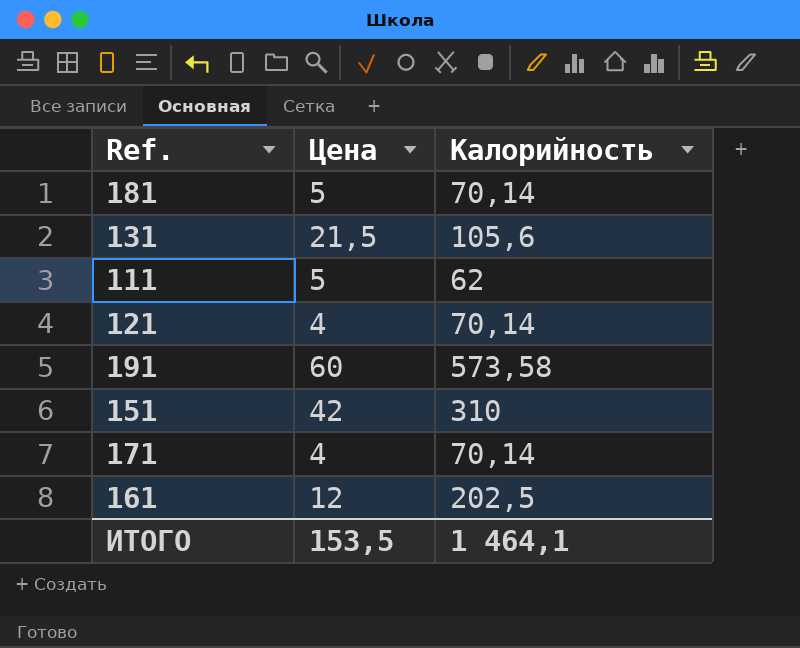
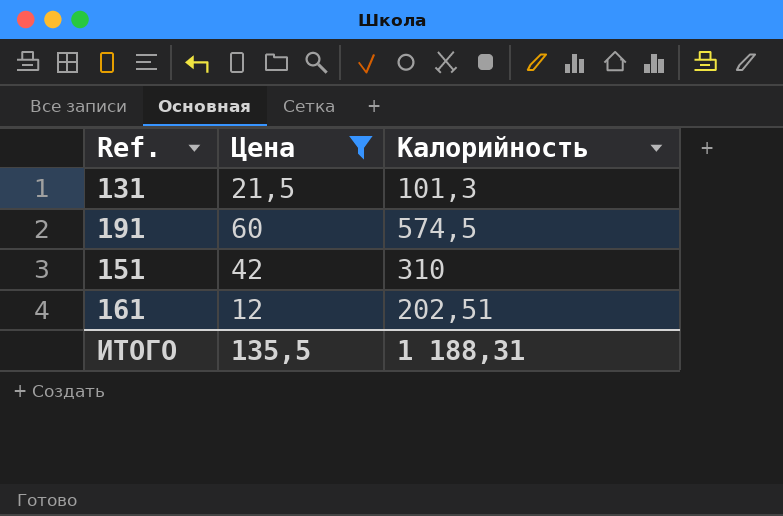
filter: none -> Цена >= 12
131 | Калорийность: 105,6 -> 101,3
191 | Калорийность: 573,58 -> 574,5
161 | Калорийность: 202,5 -> 202,51
ИТОГО | Цена: 153,5 -> 135,5
ИТОГО | Калорийность: 1 464,1 -> 1 188,31

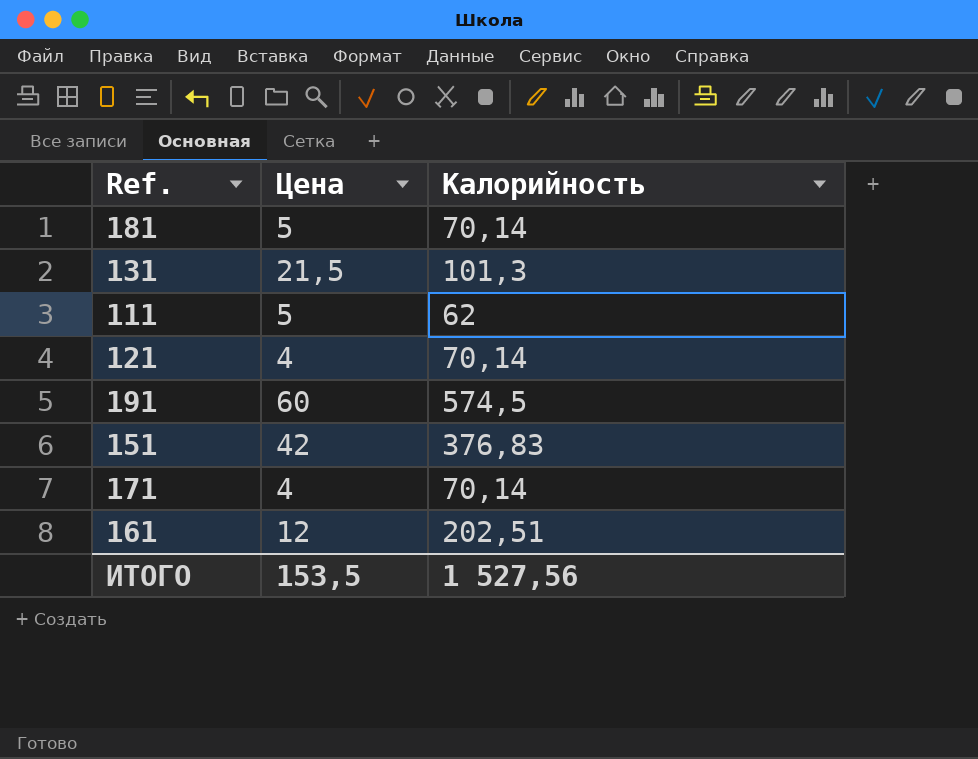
filter: Цена >= 12 -> none
151 | Калорийность: 310 -> 376,83
ИТОГО | Цена: 135,5 -> 153,5
ИТОГО | Калорийность: 1 188,31 -> 1 527,56

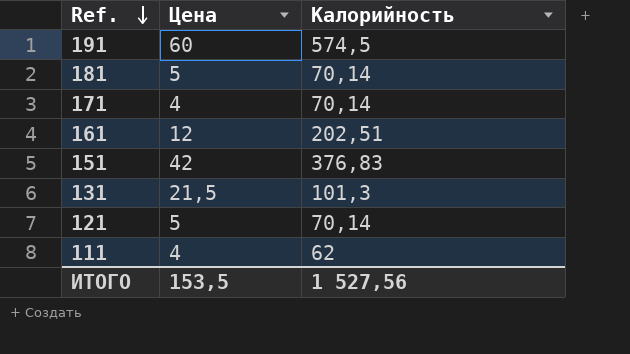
row order: none -> Ref. descending
121 | Цена: 4 -> 5
111 | Цена: 5 -> 4

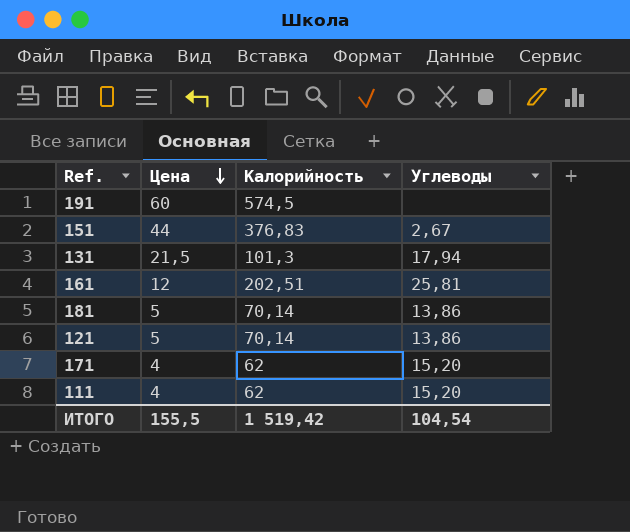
row order: Ref. descending -> Цена descending
column Углеводы | position: none -> 4
151 | Цена: 42 -> 44
171 | Калорийность: 70,14 -> 62
ИТОГО | Цена: 153,5 -> 155,5
ИТОГО | Калорийность: 1 527,56 -> 1 519,42

